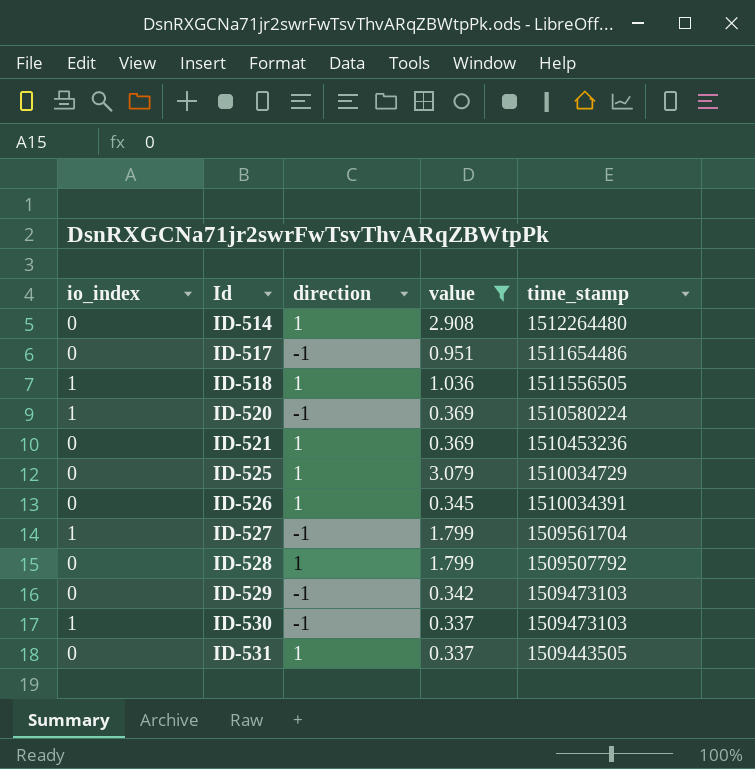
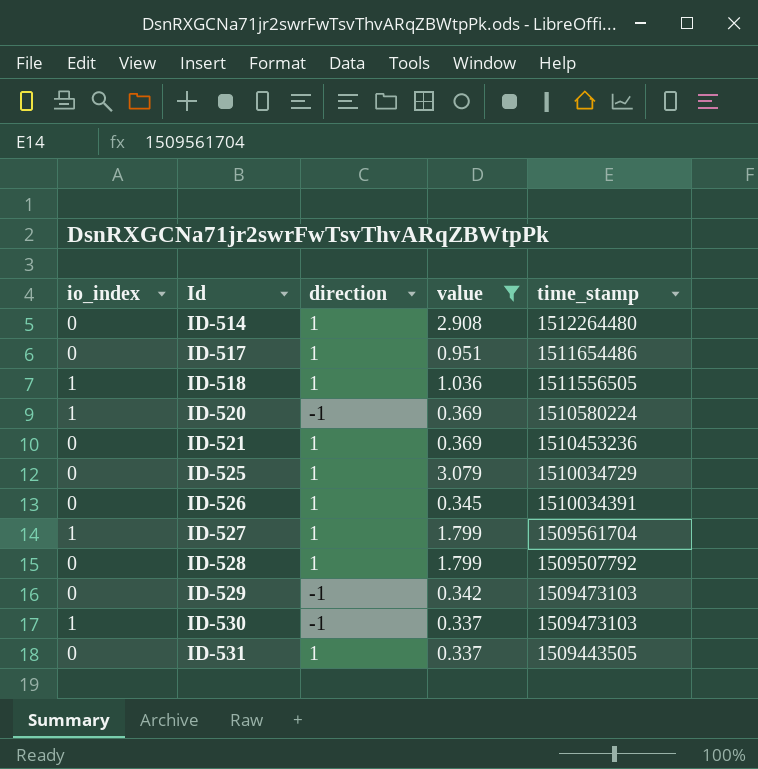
ID-517 | direction: -1 -> 1
ID-527 | direction: -1 -> 1

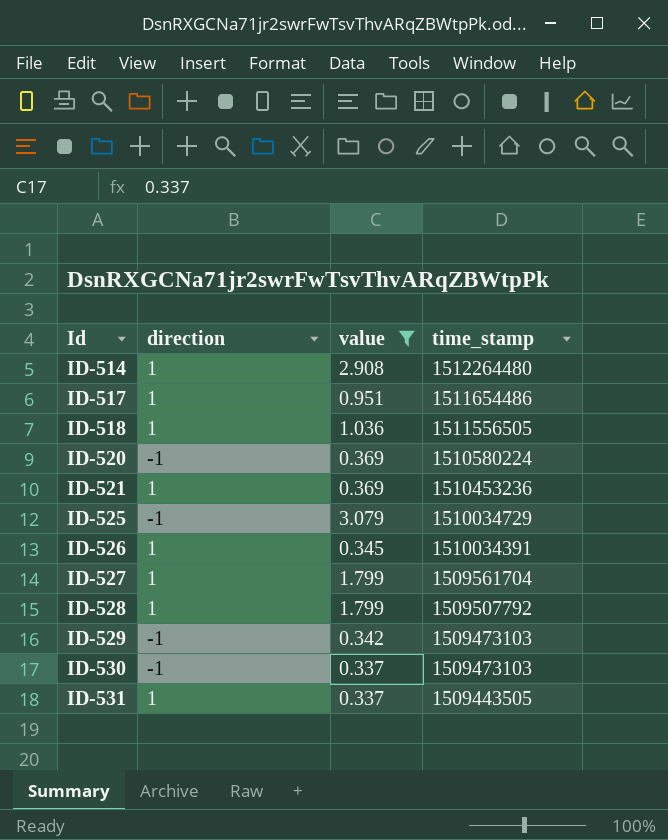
column io_index | position: 1 -> none
ID-525 | direction: 1 -> -1

